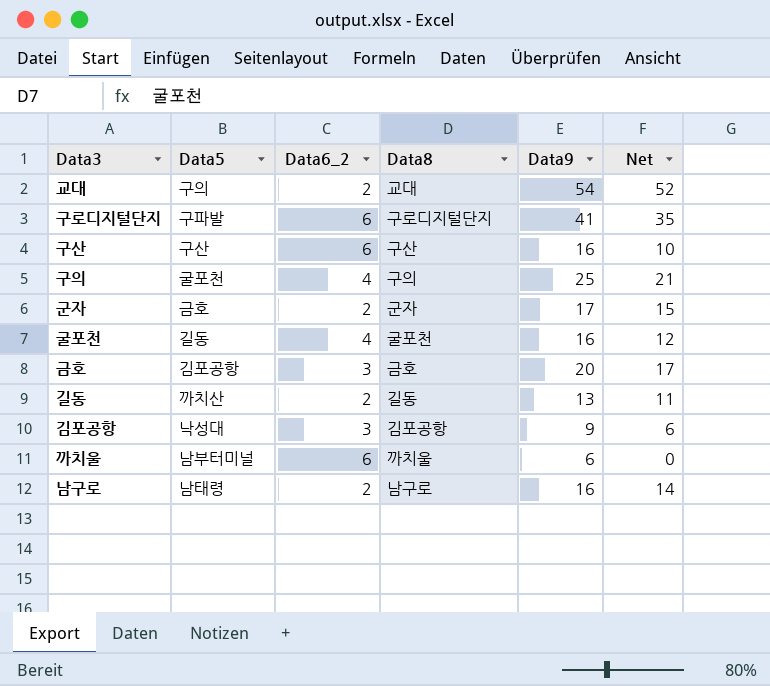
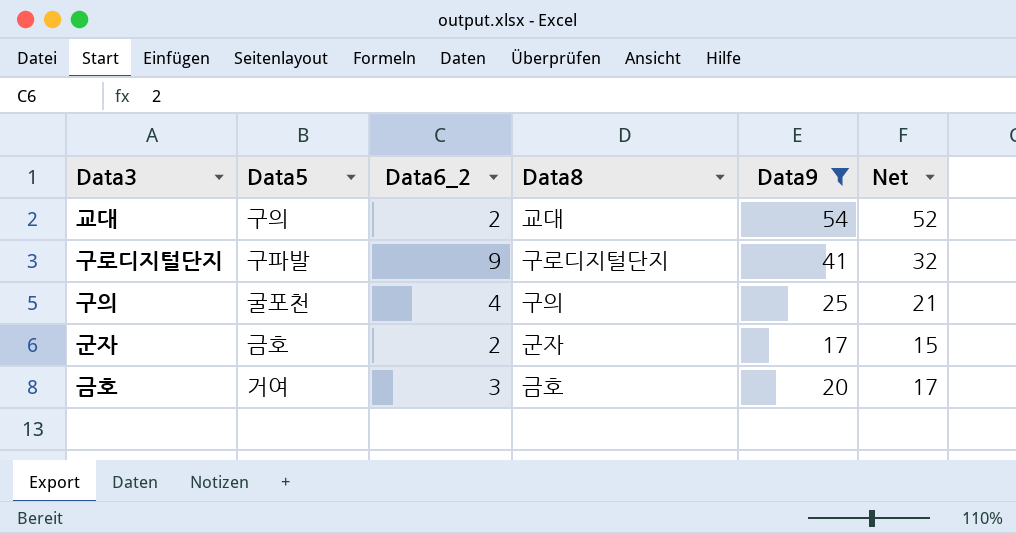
filter: none -> Data9 >= 17
구로디지털단지 | Data6_2: 6 -> 9
구로디지털단지 | Net: 35 -> 32
금호 | Data5: 김포공항 -> 거여

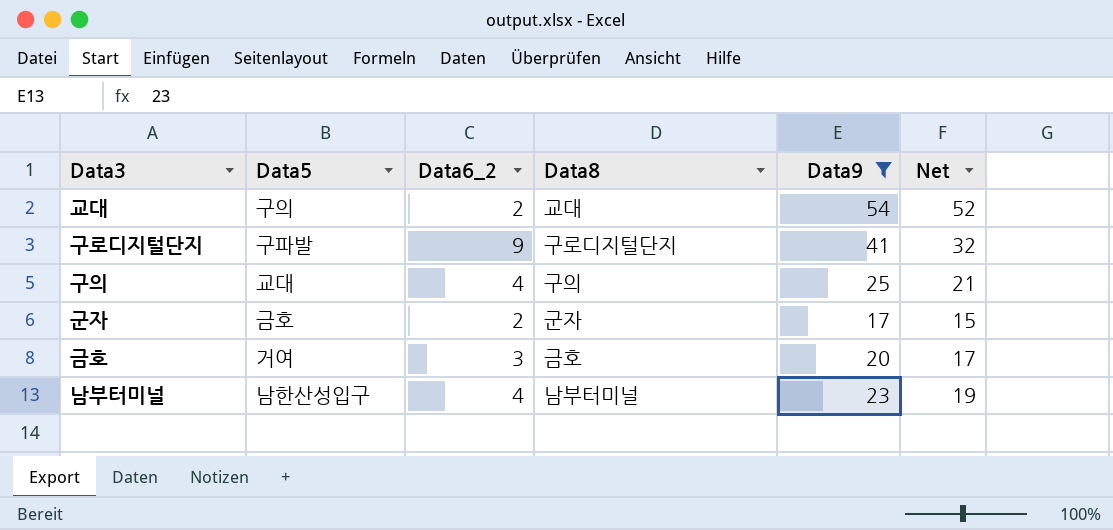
구의 | Data5: 굴포천 -> 교대
row 남부터미널: none -> 남한산성입구 | 4 | 남부터미널 | 23 | 19

